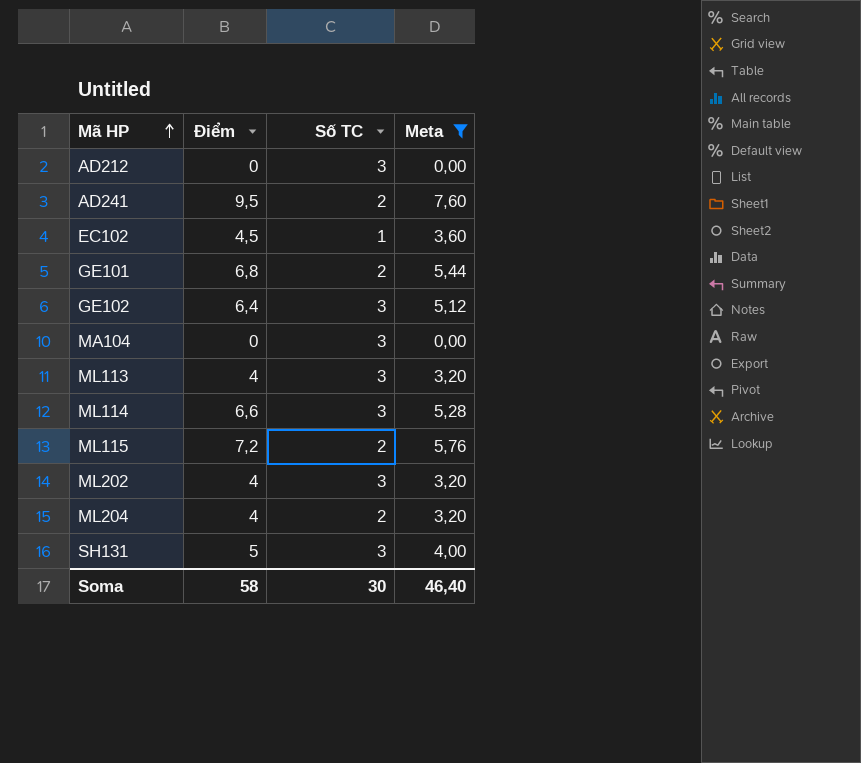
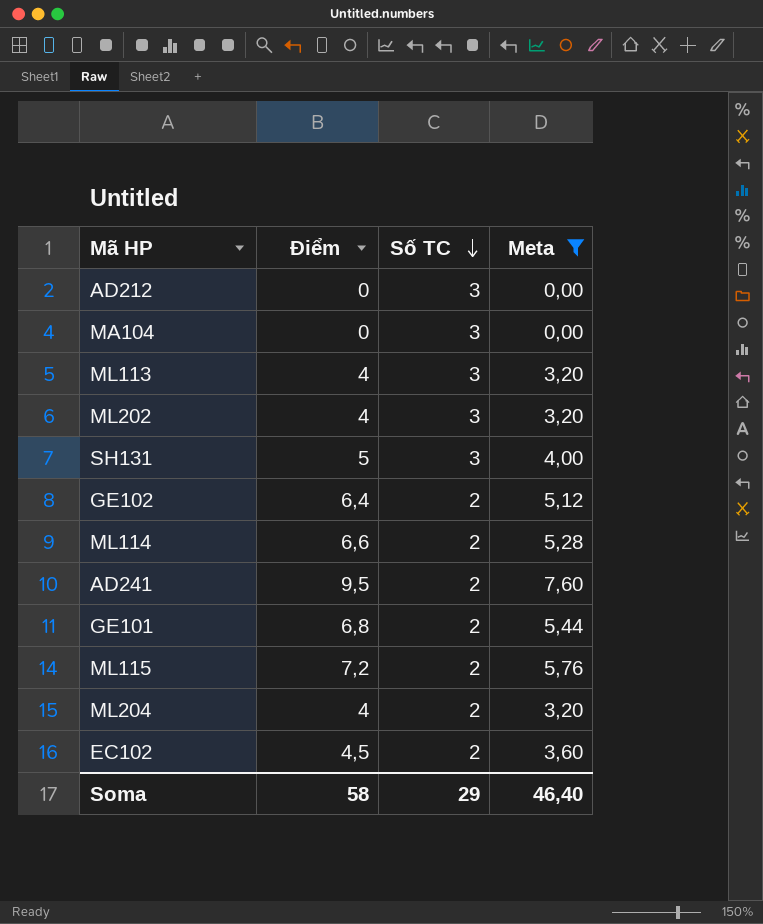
row order: Mã HP ascending -> Số TC descending
GE102 | Số TC: 3 -> 2
ML114 | Số TC: 3 -> 2
EC102 | Số TC: 1 -> 2
Soma | Số TC: 30 -> 29

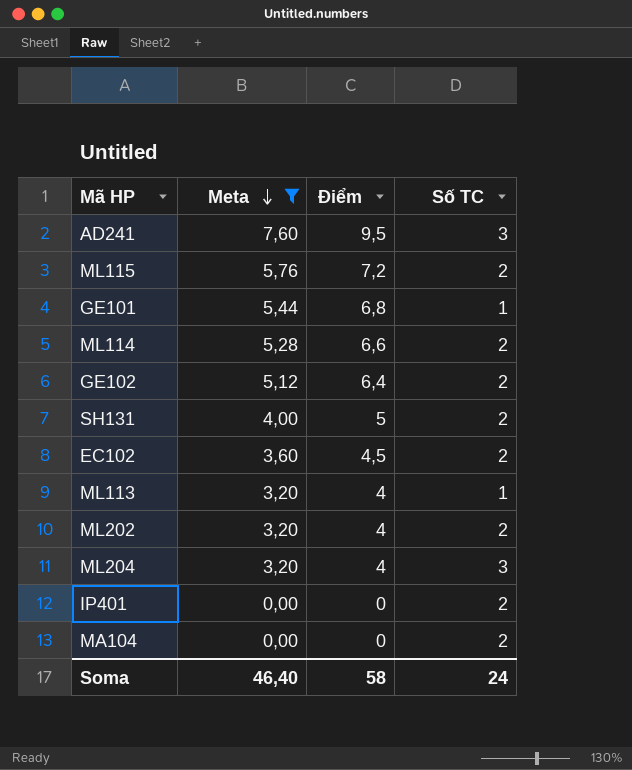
row order: Số TC descending -> Meta descending
column Meta | position: 4 -> 2
row AD212: 0 | 3 | 0,00 -> none
AD241 | Số TC: 2 -> 3
GE101 | Số TC: 2 -> 1
SH131 | Số TC: 3 -> 2
ML113 | Số TC: 3 -> 1
ML202 | Số TC: 3 -> 2
ML204 | Số TC: 2 -> 3
row IP401: none -> 0,00 | 0 | 2
MA104 | Số TC: 3 -> 2
Soma | Số TC: 29 -> 24

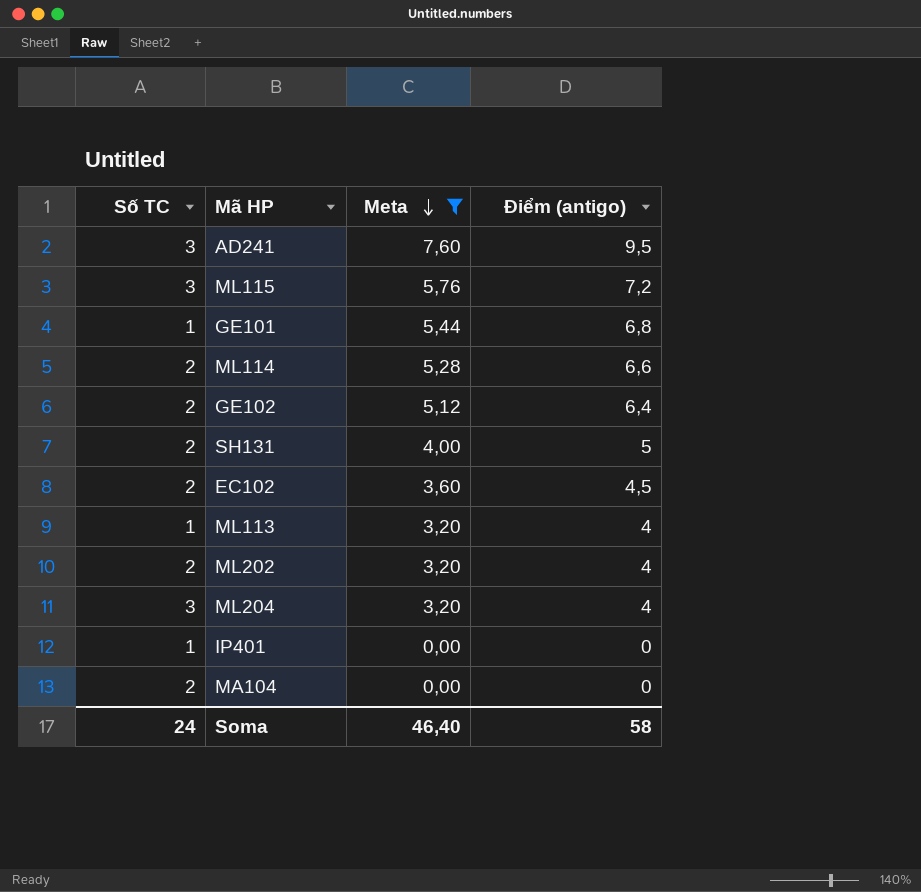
column Số TC | position: 4 -> 1
column name: Điểm -> Điểm (antigo)
ML115 | Số TC: 2 -> 3
IP401 | Số TC: 2 -> 1

